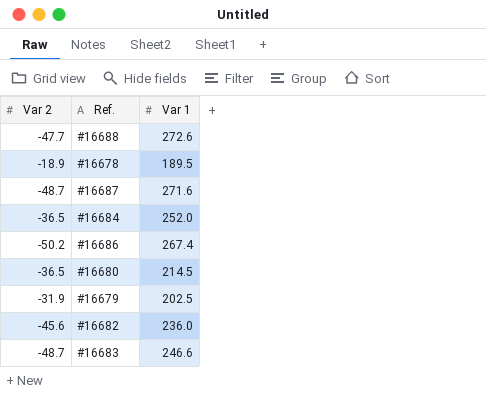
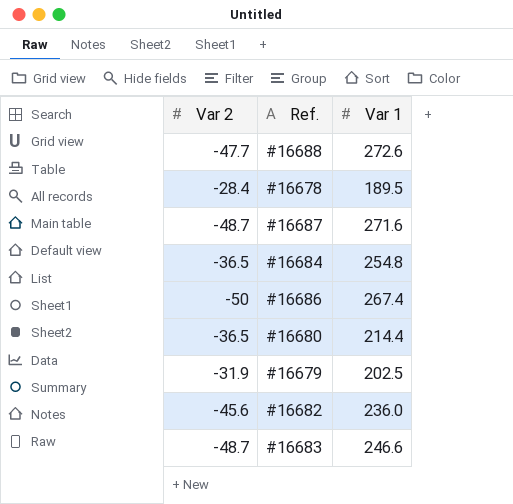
#16678 | Var 2: -18.9 -> -28.4
#16684 | Var 1: 252.0 -> 254.8
#16686 | Var 2: -50.2 -> -50
#16680 | Var 1: 214.5 -> 214.4

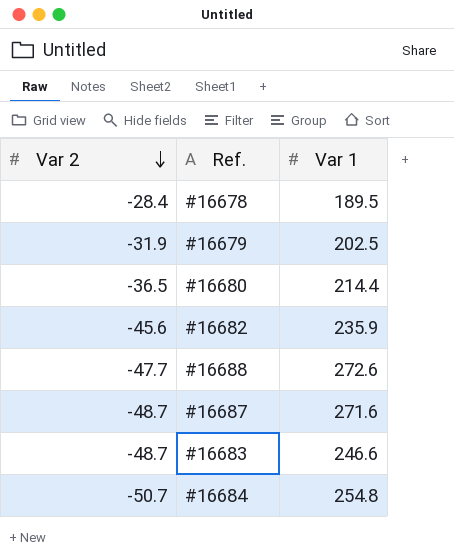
row order: none -> Var 2 descending
row #16686: -50 | 267.4 -> none
#16682 | Var 1: 236.0 -> 235.9
#16684 | Var 2: -36.5 -> -50.7

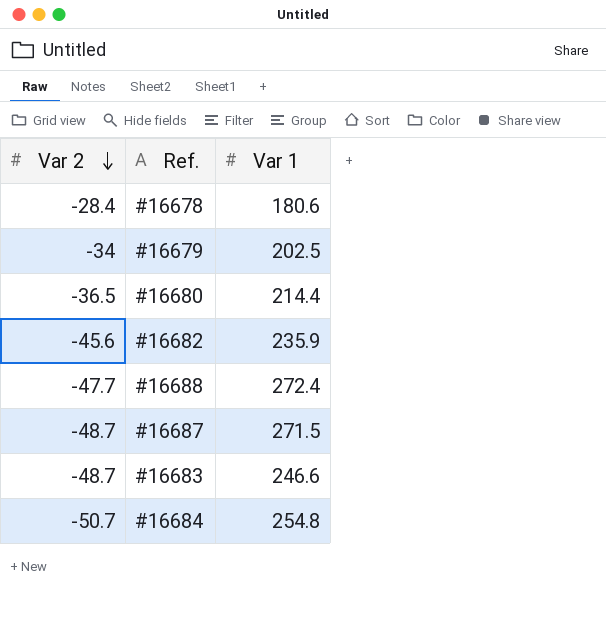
#16678 | Var 1: 189.5 -> 180.6
#16679 | Var 2: -31.9 -> -34
#16688 | Var 1: 272.6 -> 272.4
#16687 | Var 1: 271.6 -> 271.5

